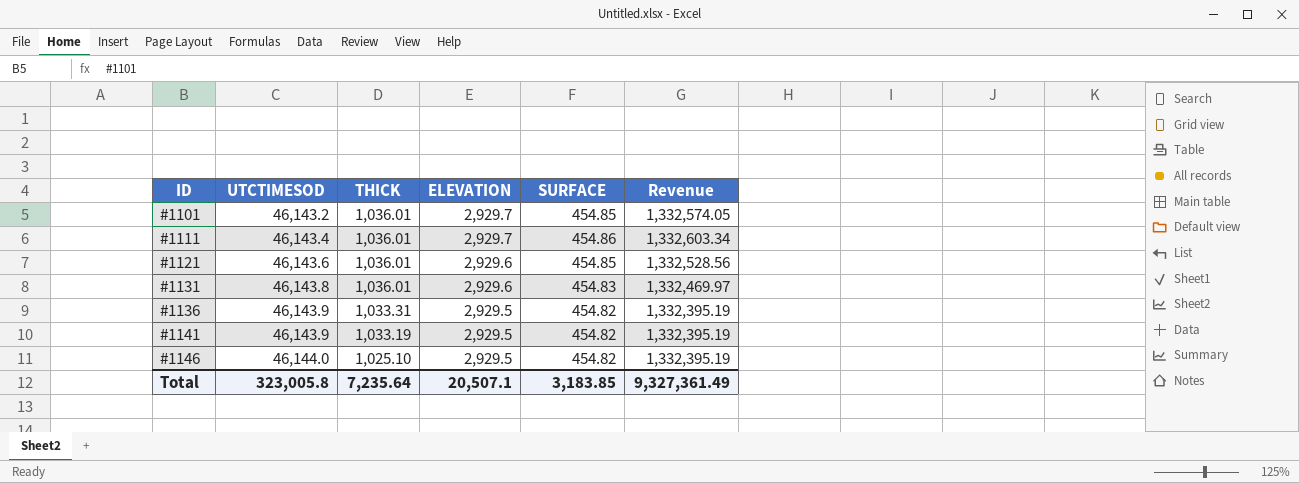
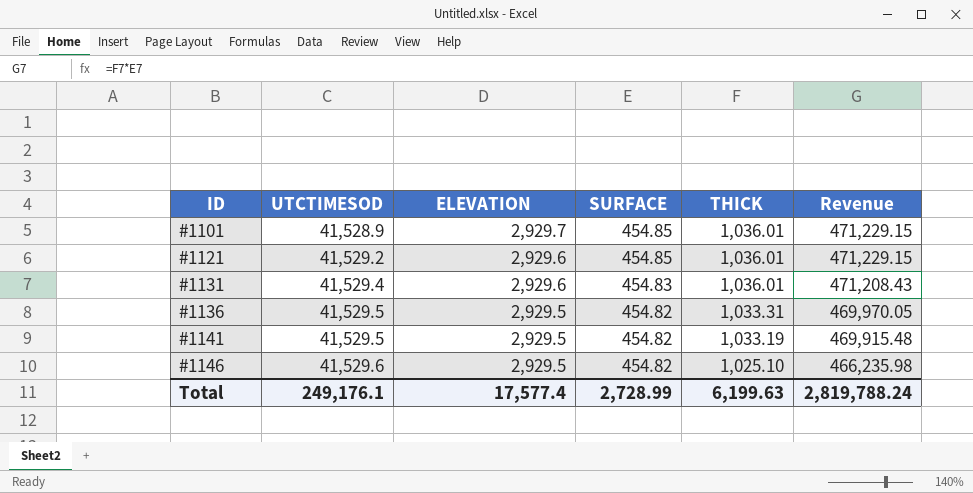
column THICK | position: 3 -> 5
column Revenue | formula: [ELEVATION] * [SURFACE] -> [SURFACE] * [THICK]
row #1111: 46,143.4 | 1,036.01 | 2,929.7 | 454.86 | 1,332,603.34 -> none
#1101 | UTCTIMESOD: 46,143.2 -> 41,528.9
#1121 | UTCTIMESOD: 46,143.6 -> 41,529.2
#1131 | UTCTIMESOD: 46,143.8 -> 41,529.4
#1136 | UTCTIMESOD: 46,143.9 -> 41,529.5
#1141 | UTCTIMESOD: 46,143.9 -> 41,529.5
#1146 | UTCTIMESOD: 46,144.0 -> 41,529.6
Total | UTCTIMESOD: 323,005.8 -> 249,176.1
Total | ELEVATION: 20,507.1 -> 17,577.4
Total | SURFACE: 3,183.85 -> 2,728.99
Total | THICK: 7,235.64 -> 6,199.63
Total | Revenue: 9,327,361.49 -> 2,819,788.24

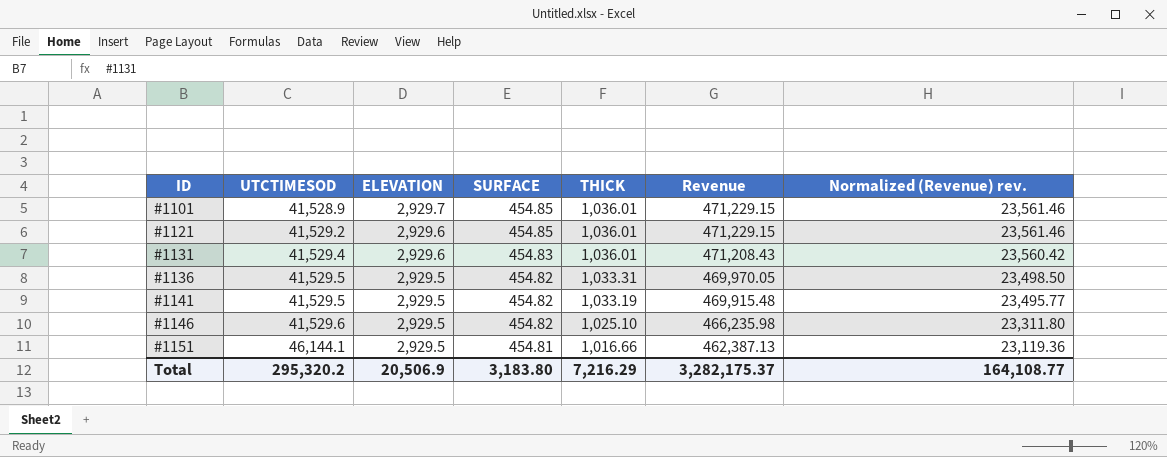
column Normalized (Revenue) rev. | formula: none -> [Revenue] * 0.05
row #1151: none -> 46,144.1 | 2,929.5 | 454.81 | 1,016.66 | 462,387.13 | 23,119.36
Total | UTCTIMESOD: 249,176.1 -> 295,320.2
Total | ELEVATION: 17,577.4 -> 20,506.9
Total | SURFACE: 2,728.99 -> 3,183.80
Total | THICK: 6,199.63 -> 7,216.29
Total | Revenue: 2,819,788.24 -> 3,282,175.37

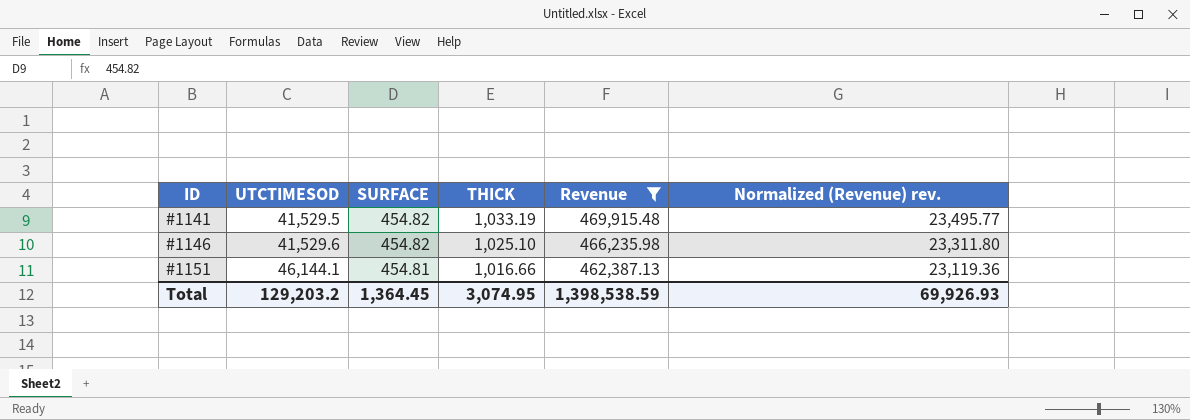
filter: none -> Revenue <= 469,915.48
column ELEVATION | position: 3 -> none
Total | UTCTIMESOD: 295,320.2 -> 129,203.2
Total | SURFACE: 3,183.80 -> 1,364.45
Total | THICK: 7,216.29 -> 3,074.95
Total | Revenue: 3,282,175.37 -> 1,398,538.59
Total | Normalized (Revenue) rev.: 164,108.77 -> 69,926.93

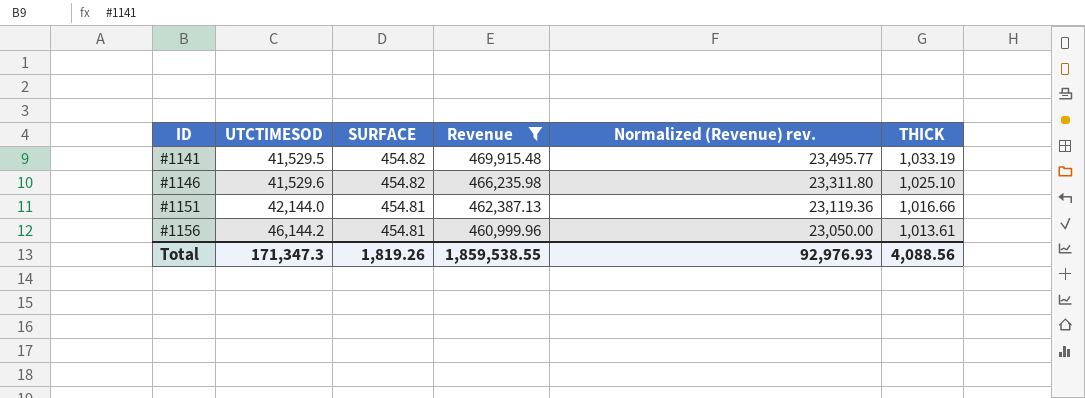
column THICK | position: 4 -> 6
#1151 | UTCTIMESOD: 46,144.1 -> 42,144.0
row #1156: none -> 46,144.2 | 454.81 | 460,999.96 | 23,050.00 | 1,013.61
Total | UTCTIMESOD: 129,203.2 -> 171,347.3
Total | SURFACE: 1,364.45 -> 1,819.26
Total | Revenue: 1,398,538.59 -> 1,859,538.55
Total | Normalized (Revenue) rev.: 69,926.93 -> 92,976.93
Total | THICK: 3,074.95 -> 4,088.56

